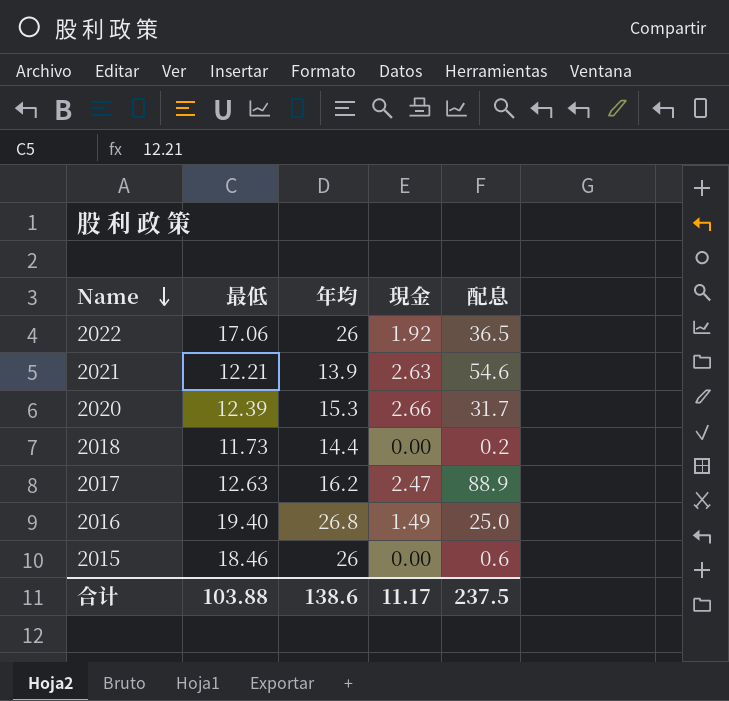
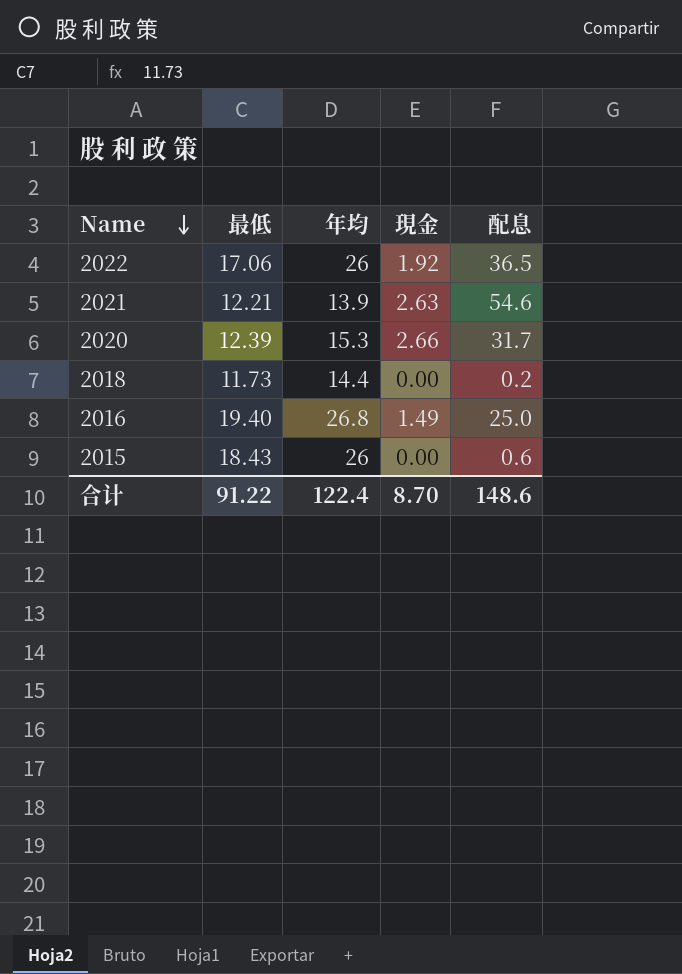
row 2017: 12.63 | 16.2 | 2.47 | 88.9 -> none
2015 | 最低: 18.46 -> 18.43
合计 | 最低: 103.88 -> 91.22
合计 | 年均: 138.6 -> 122.4
合计 | 現金: 11.17 -> 8.70
合计 | 配息: 237.5 -> 148.6

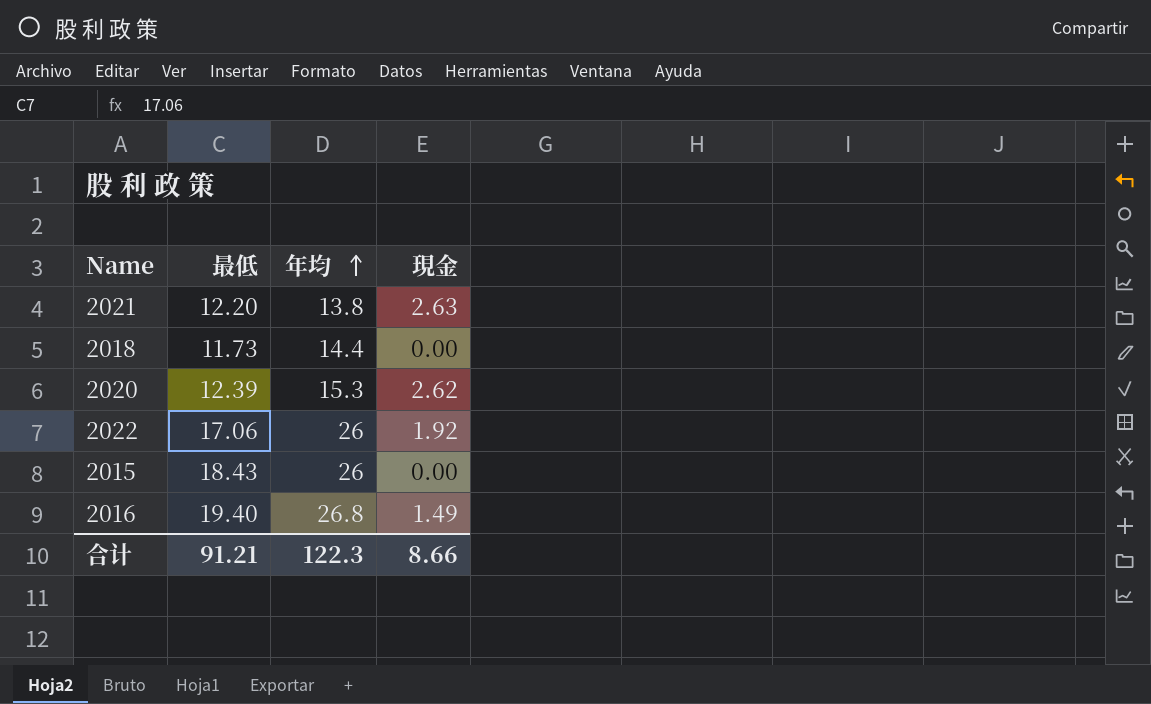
row order: Name descending -> 年均 ascending
column 配息 | position: 5 -> none
2021 | 最低: 12.21 -> 12.20
2021 | 年均: 13.9 -> 13.8
2020 | 現金: 2.66 -> 2.62
合计 | 最低: 91.22 -> 91.21
合计 | 年均: 122.4 -> 122.3
合计 | 現金: 8.70 -> 8.66

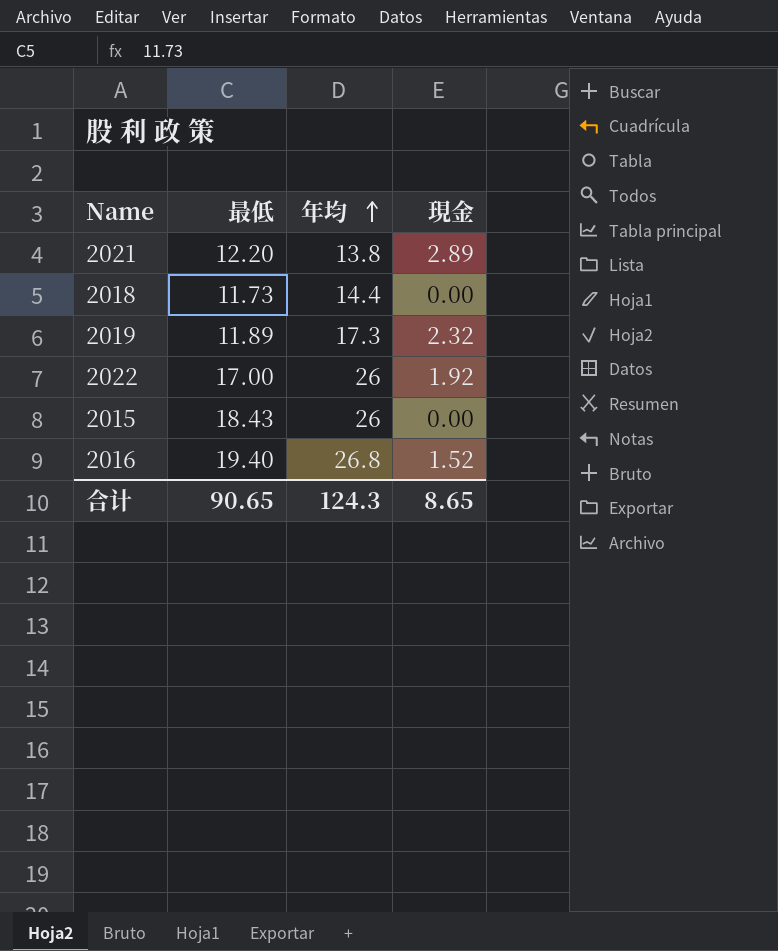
row 2020: 12.39 | 15.3 | 2.62 -> none
2021 | 現金: 2.63 -> 2.89
row 2019: none -> 11.89 | 17.3 | 2.32
2022 | 最低: 17.06 -> 17.00
2016 | 現金: 1.49 -> 1.52
合计 | 最低: 91.21 -> 90.65
合计 | 年均: 122.3 -> 124.3
合计 | 現金: 8.66 -> 8.65

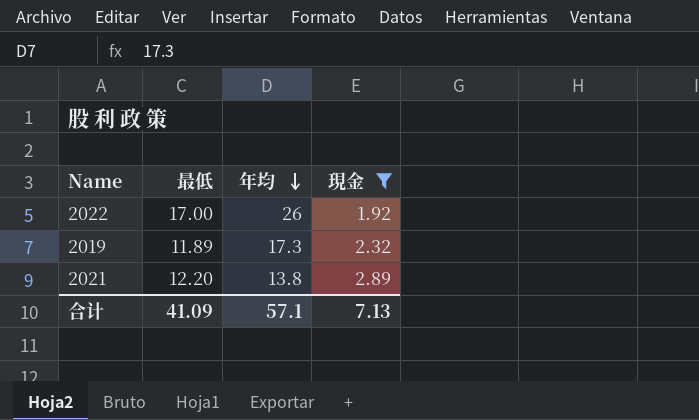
filter: none -> 現金 >= 1.92
row order: 年均 ascending -> 年均 descending
合计 | 最低: 90.65 -> 41.09
合计 | 年均: 124.3 -> 57.1
合计 | 現金: 8.65 -> 7.13

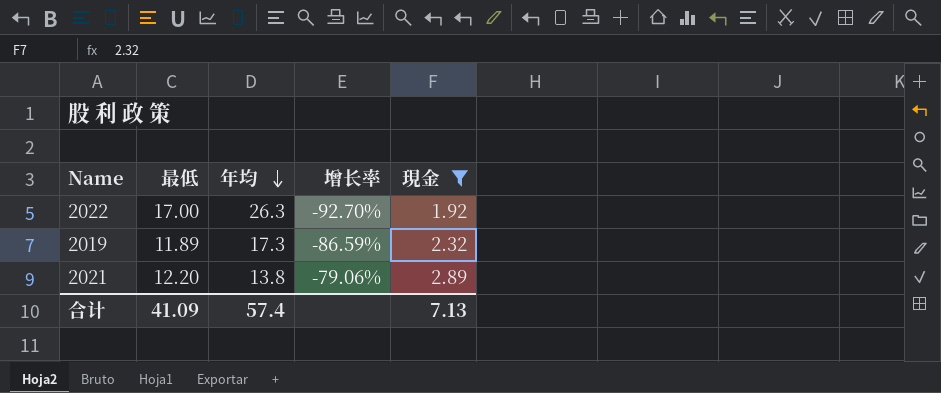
column 增长率 | formula: none -> ([現金] - [年均]) / [年均]
2022 | 年均: 26 -> 26.3
合计 | 年均: 57.1 -> 57.4

